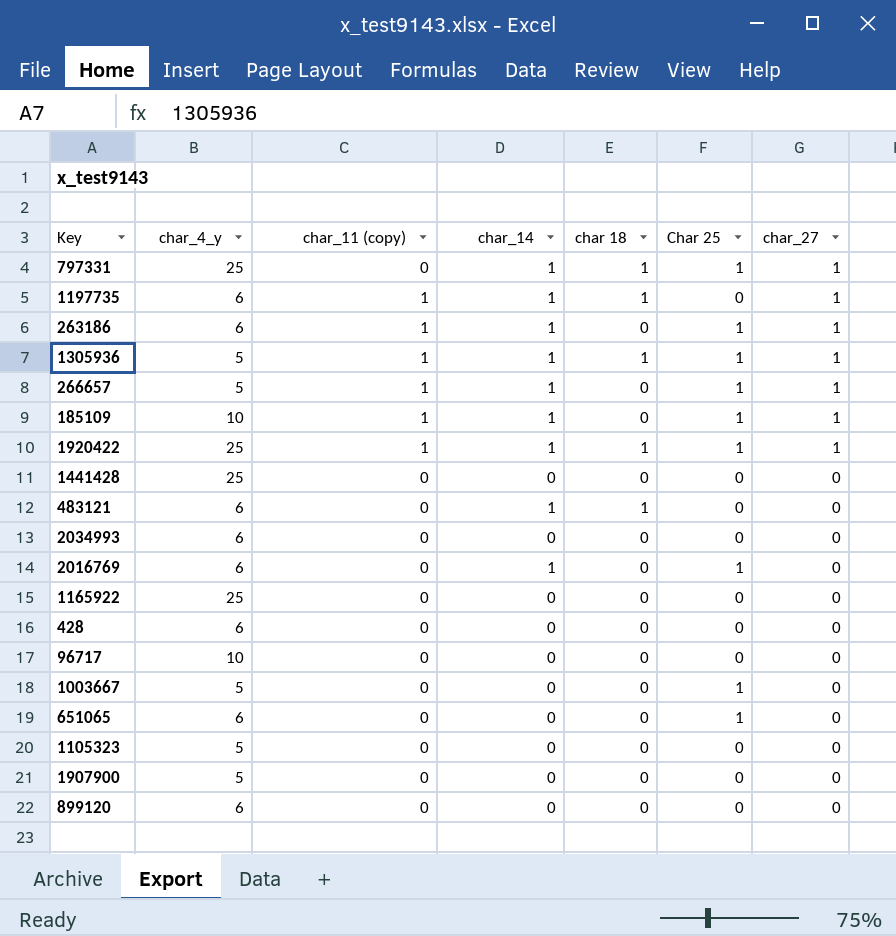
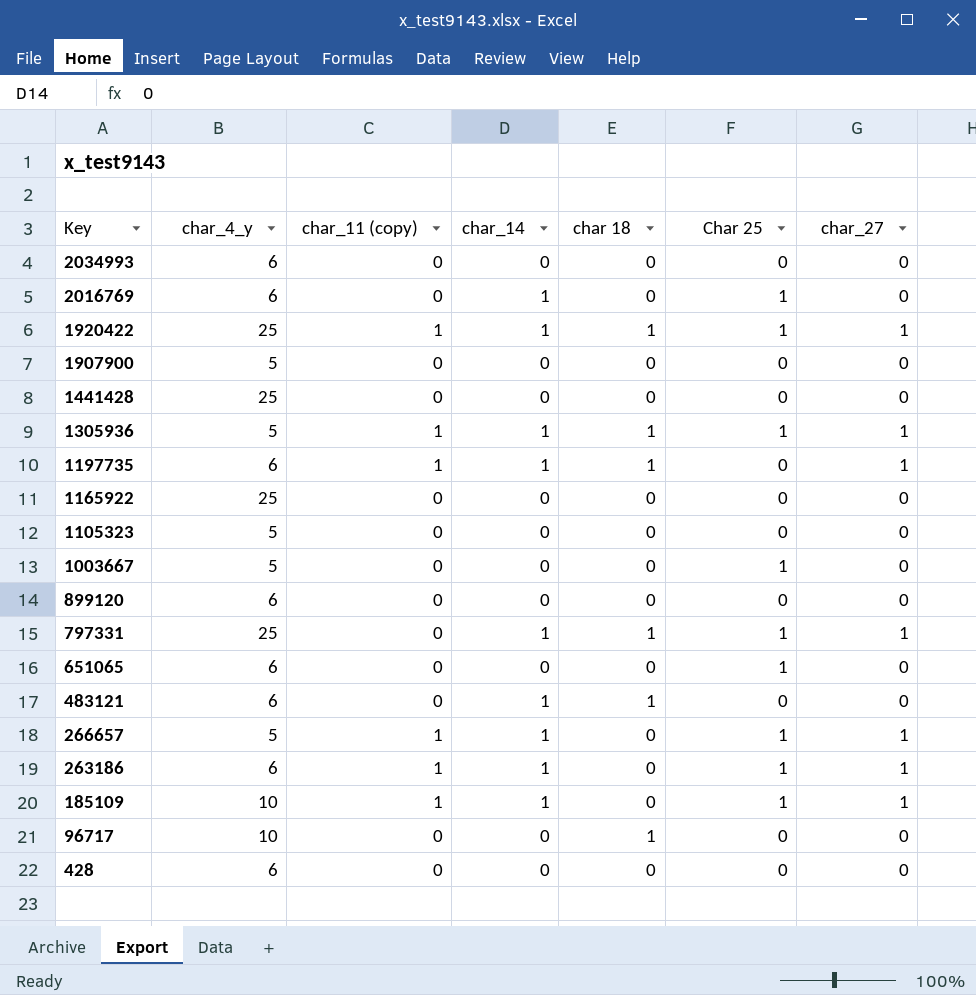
row order: char_27 descending -> Key descending
96717 | char 18: 0 -> 1

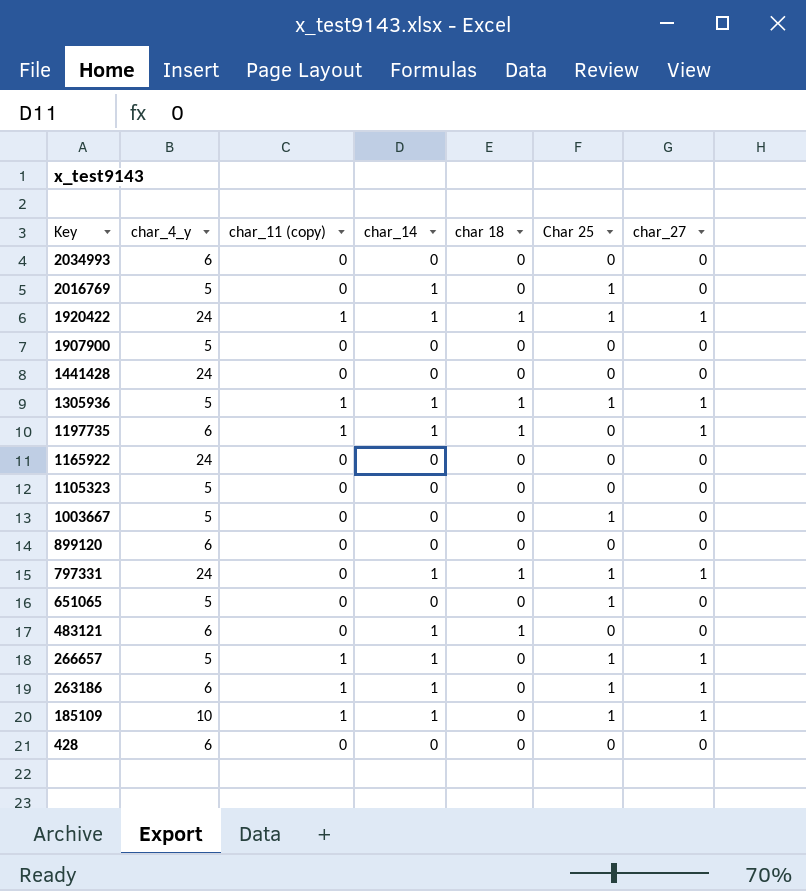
row 96717: 10 | 0 | 0 | 1 | 0 | 0 -> none
2016769 | char_4_y: 6 -> 5
1920422 | char_4_y: 25 -> 24
1441428 | char_4_y: 25 -> 24
1165922 | char_4_y: 25 -> 24
797331 | char_4_y: 25 -> 24
651065 | char_4_y: 6 -> 5

